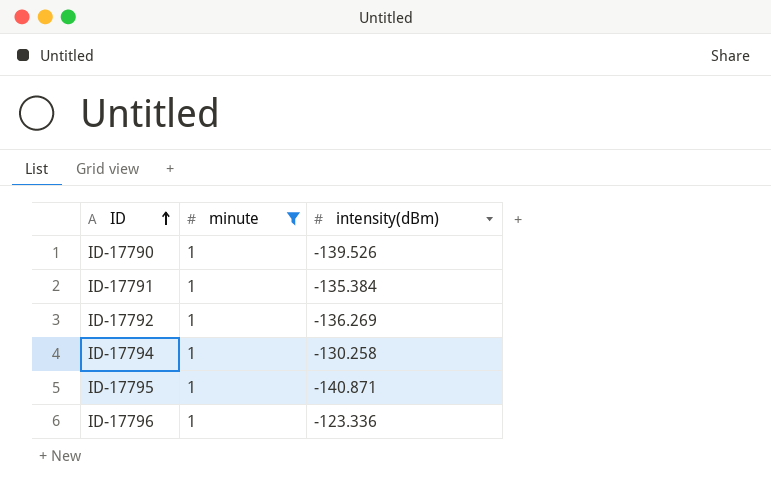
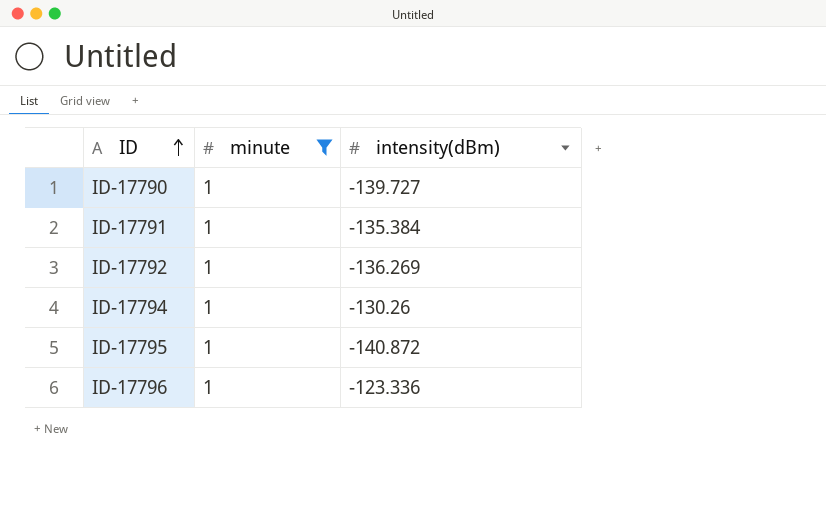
ID-17790 | intensity(dBm): -139.526 -> -139.727
ID-17794 | intensity(dBm): -130.258 -> -130.26
ID-17795 | intensity(dBm): -140.871 -> -140.872

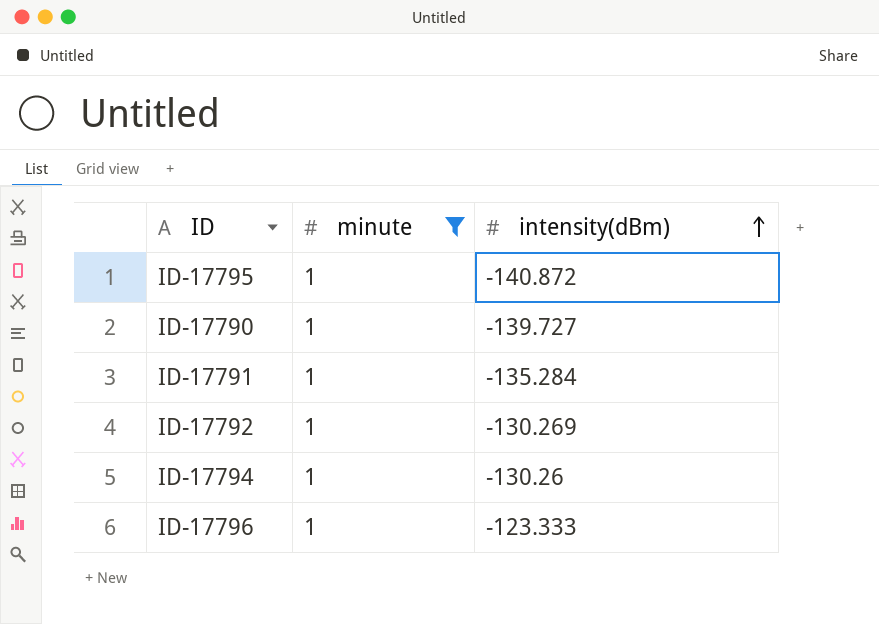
row order: ID ascending -> intensity(dBm) ascending
ID-17791 | intensity(dBm): -135.384 -> -135.284
ID-17792 | intensity(dBm): -136.269 -> -130.269
ID-17796 | intensity(dBm): -123.336 -> -123.333

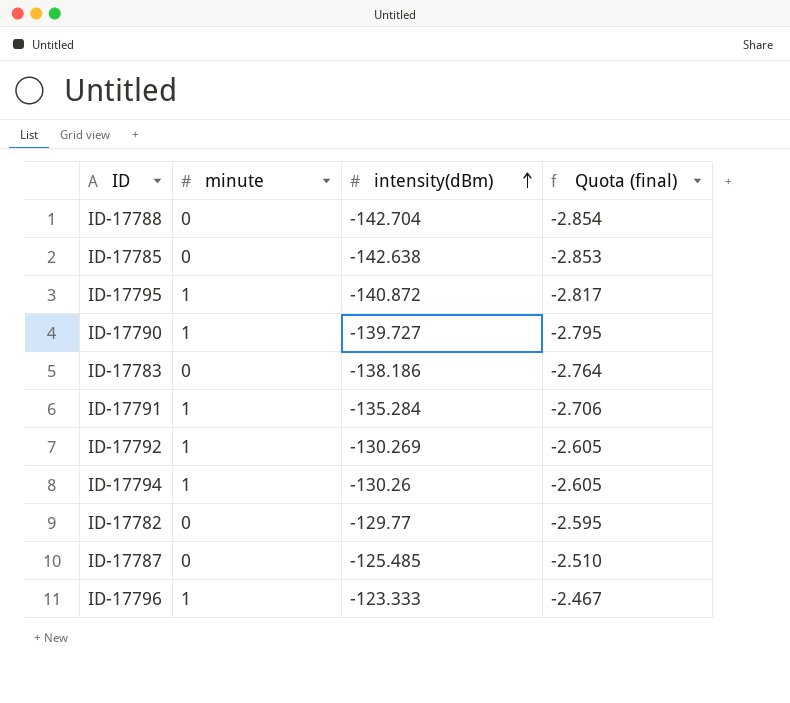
filter: minute = 1 -> none
column Quota (final) | formula: none -> [intensity(dBm)] * 0.02

